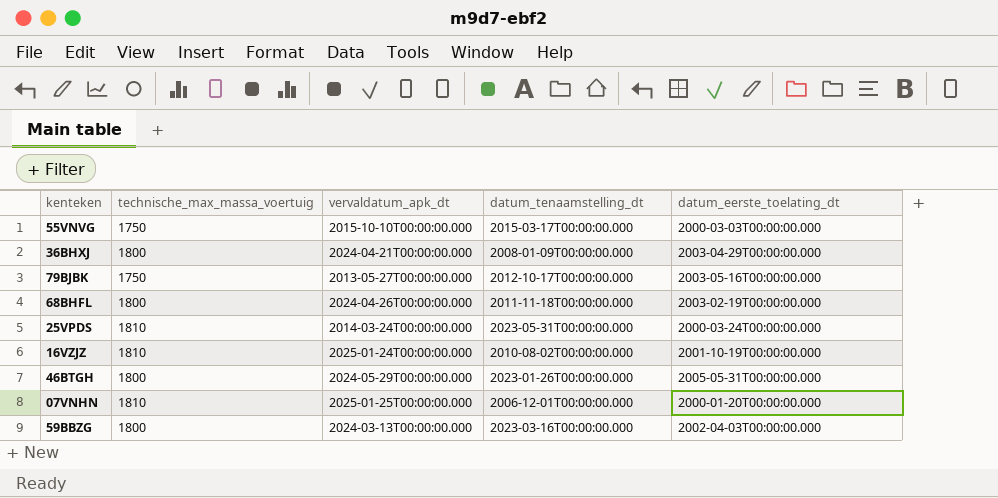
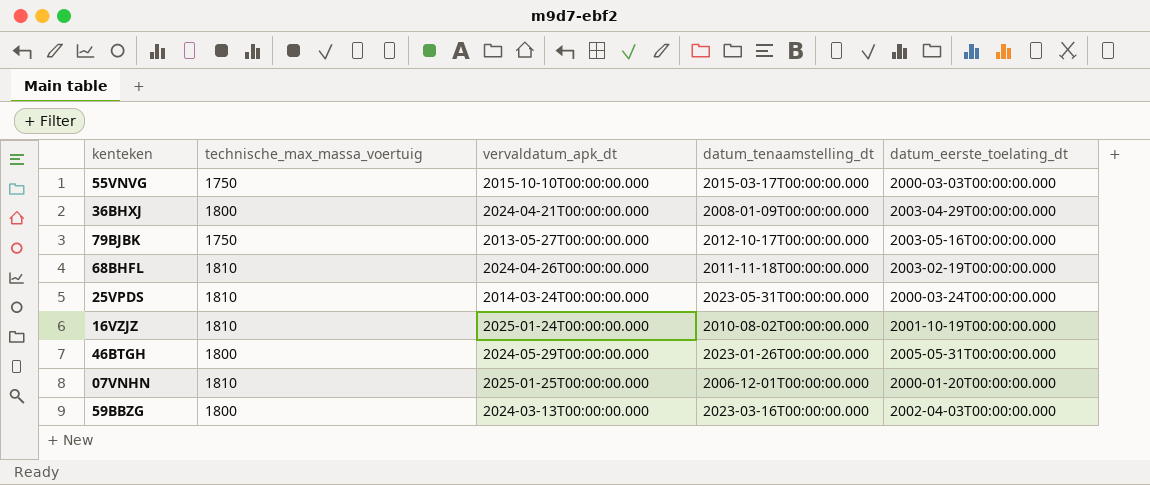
68BHFL | technische_max_massa_voertuig: 1800 -> 1810

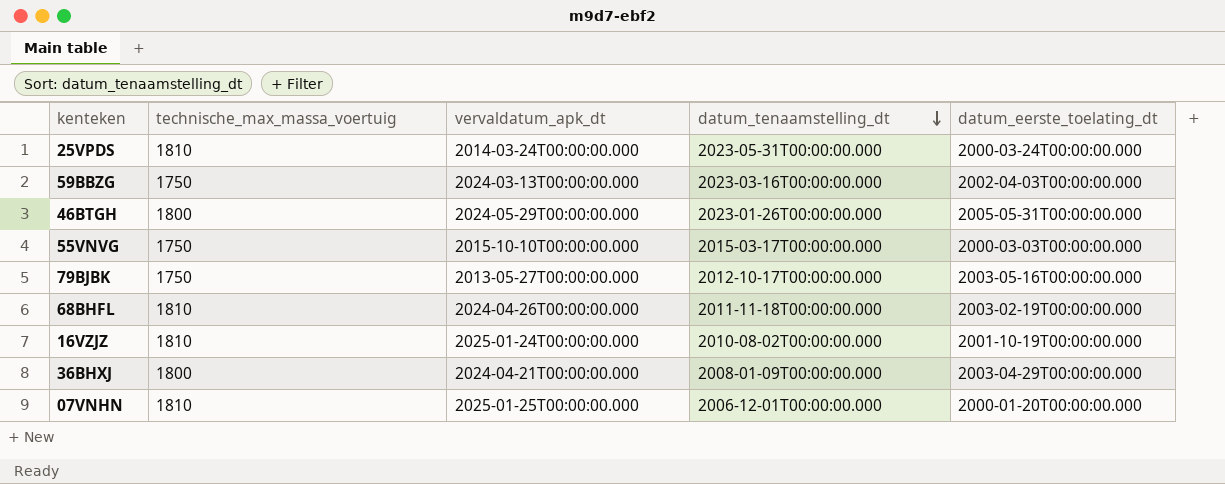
row order: none -> datum_tenaamstelling_dt descending
59BBZG | technische_max_massa_voertuig: 1800 -> 1750

